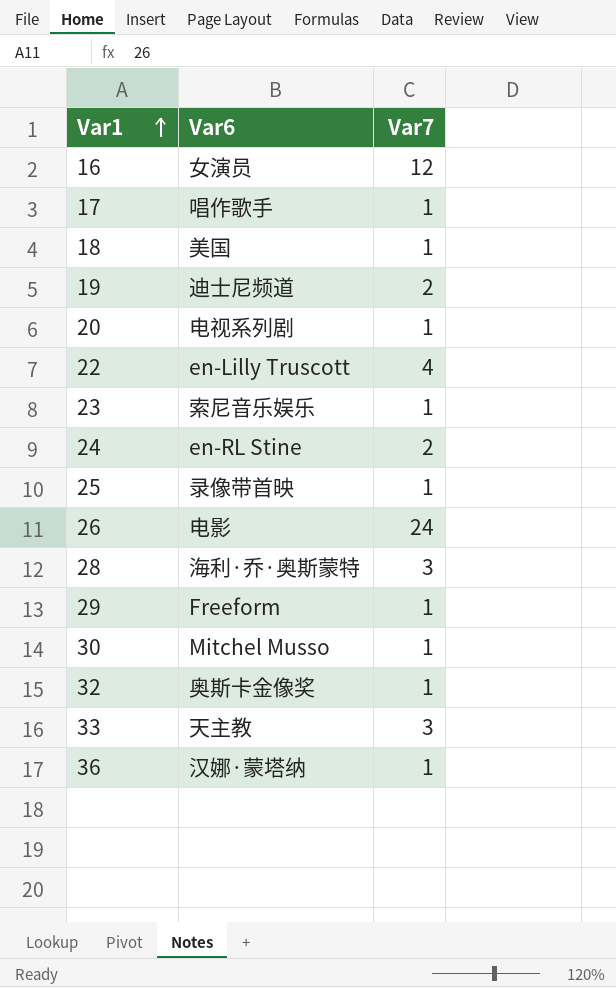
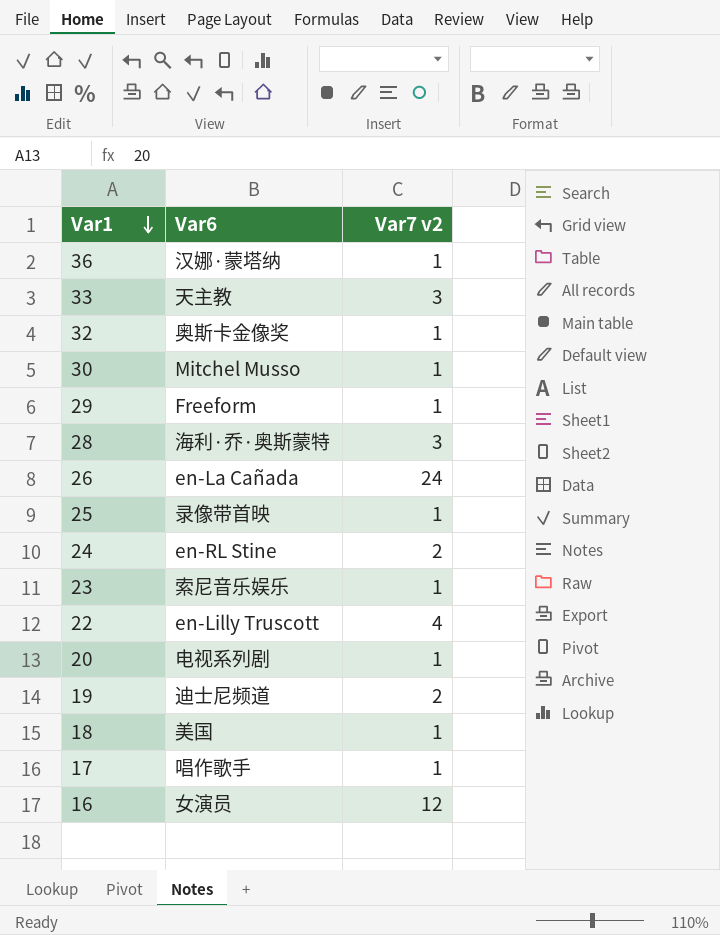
row order: Var1 ascending -> Var1 descending
column name: Var7 -> Var7 v2
26 | Var6: 电影 -> en-La Cañada

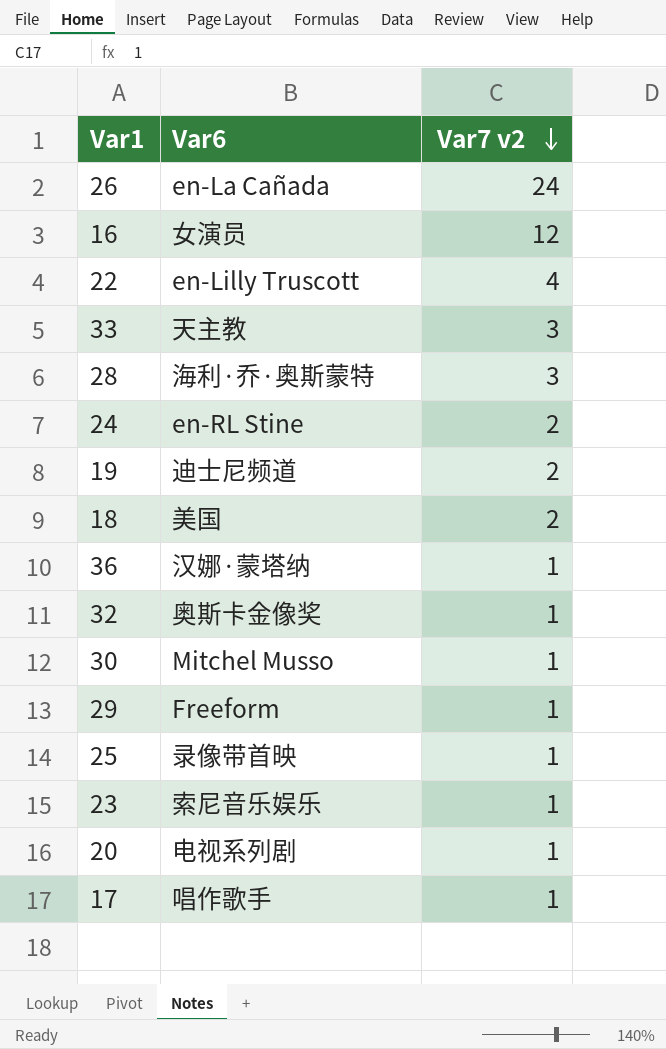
row order: Var1 descending -> Var7 v2 descending
18 | Var7 v2: 1 -> 2

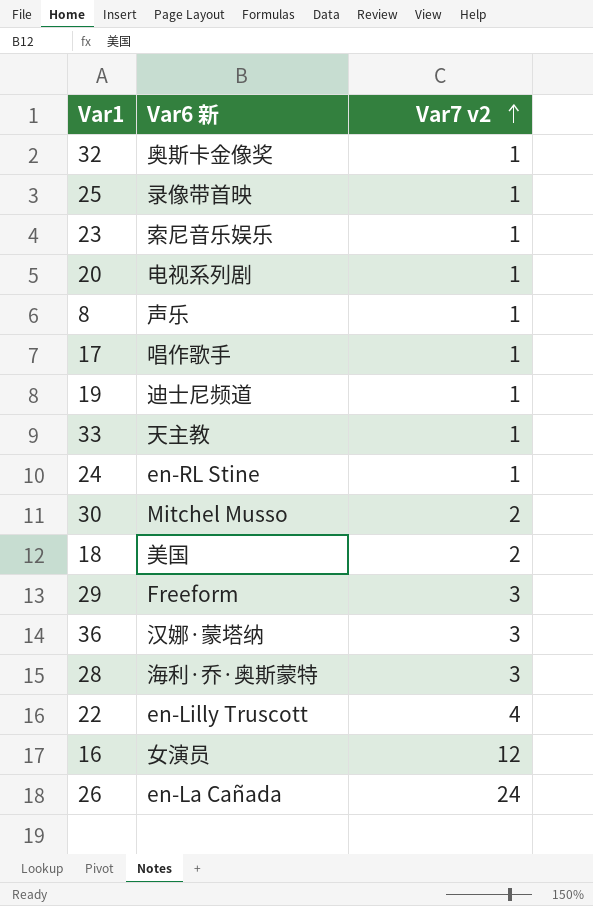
row order: Var7 v2 descending -> Var7 v2 ascending
column name: Var6 -> Var6 新
row 8: none -> 声乐 | 1
19 | Var7 v2: 2 -> 1
33 | Var7 v2: 3 -> 1
24 | Var7 v2: 2 -> 1
30 | Var7 v2: 1 -> 2
29 | Var7 v2: 1 -> 3
36 | Var7 v2: 1 -> 3

